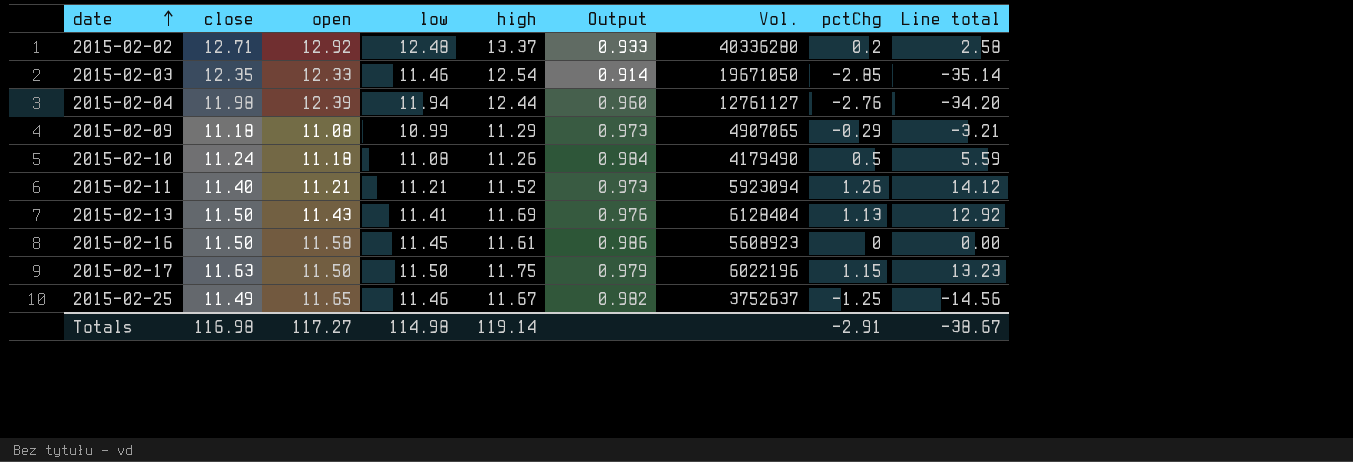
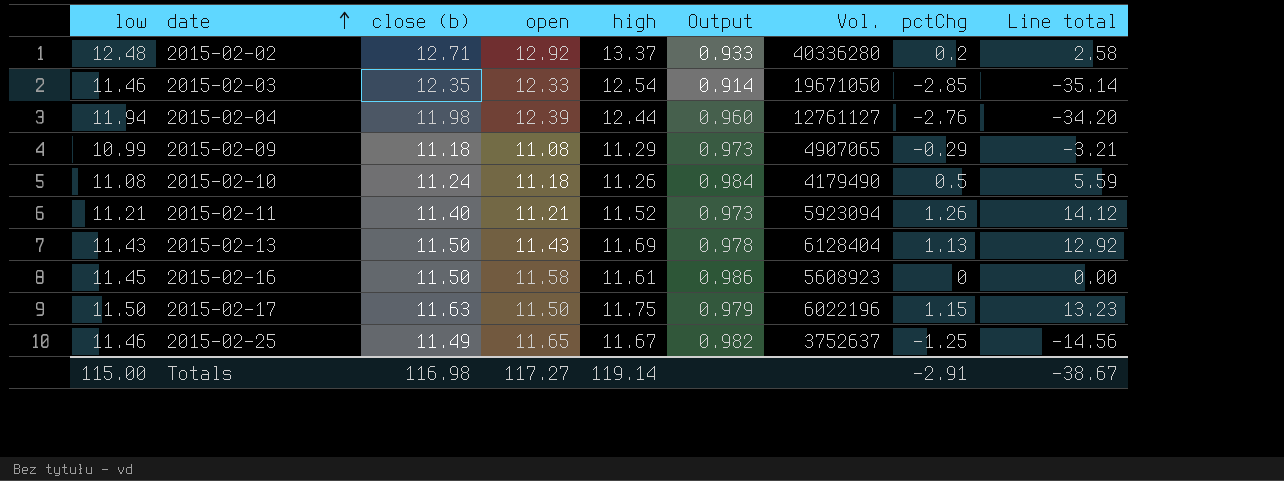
column low | position: 4 -> 1
column name: close -> close (b)
2015-02-13 | low: 11.41 -> 11.43
2015-02-13 | Output: 0.976 -> 0.978
Totals | low: 114.98 -> 115.00

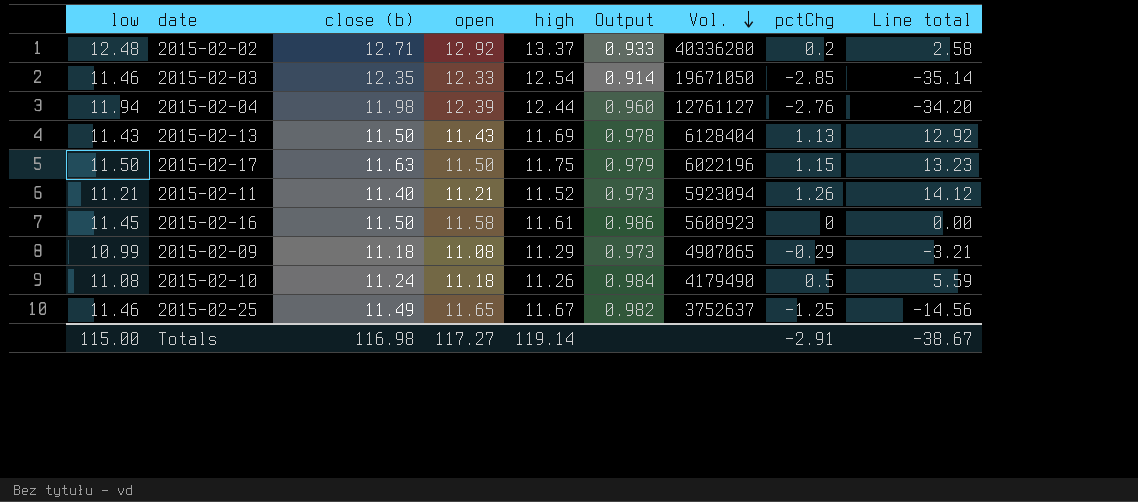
row order: date ascending -> Vol. descending

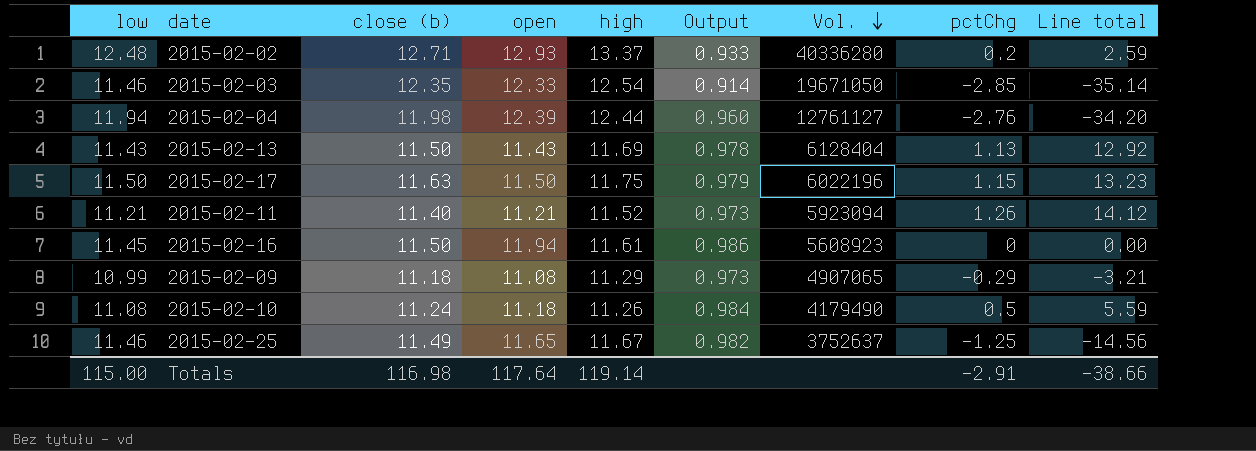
2015-02-02 | open: 12.92 -> 12.93
2015-02-02 | Line total: 2.58 -> 2.59
2015-02-16 | open: 11.58 -> 11.94
Totals | open: 117.27 -> 117.64
Totals | Line total: -38.67 -> -38.66

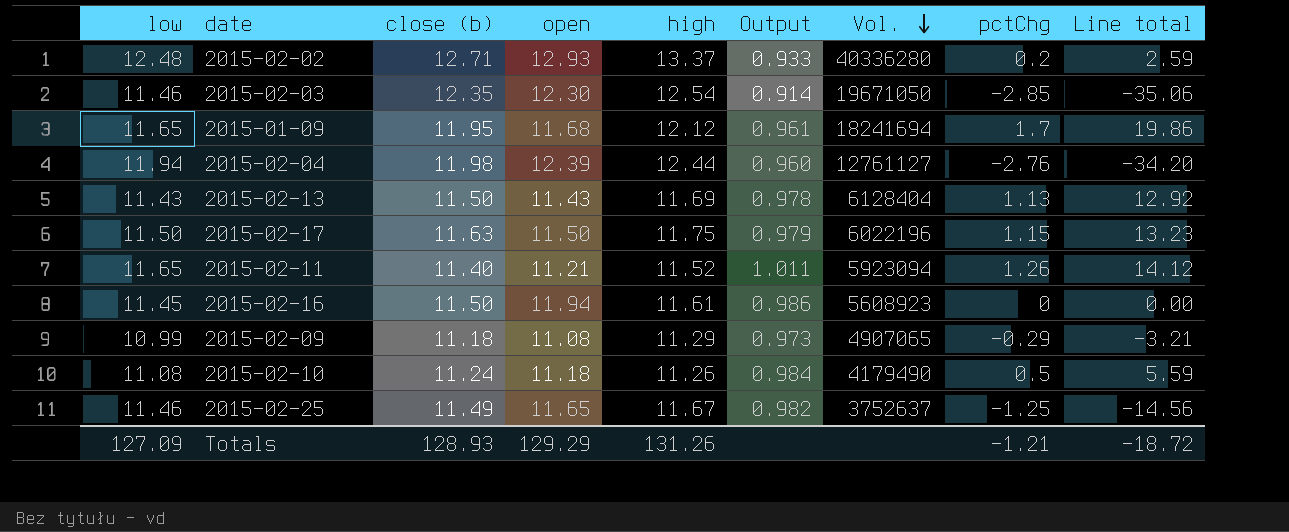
2015-02-03 | open: 12.33 -> 12.30
2015-02-03 | Line total: -35.14 -> -35.06
row 2015-01-09: none -> 11.65 | 11.95 | 11.68 | 12.12 | 0.961 | 18241694 | 1.7 | 19.86
2015-02-11 | low: 11.21 -> 11.65
2015-02-11 | Output: 0.973 -> 1.011
Totals | low: 115.00 -> 127.09
Totals | close (b): 116.98 -> 128.93
Totals | open: 117.64 -> 129.29
Totals | high: 119.14 -> 131.26
Totals | pctChg: -2.91 -> -1.21
Totals | Line total: -38.66 -> -18.72

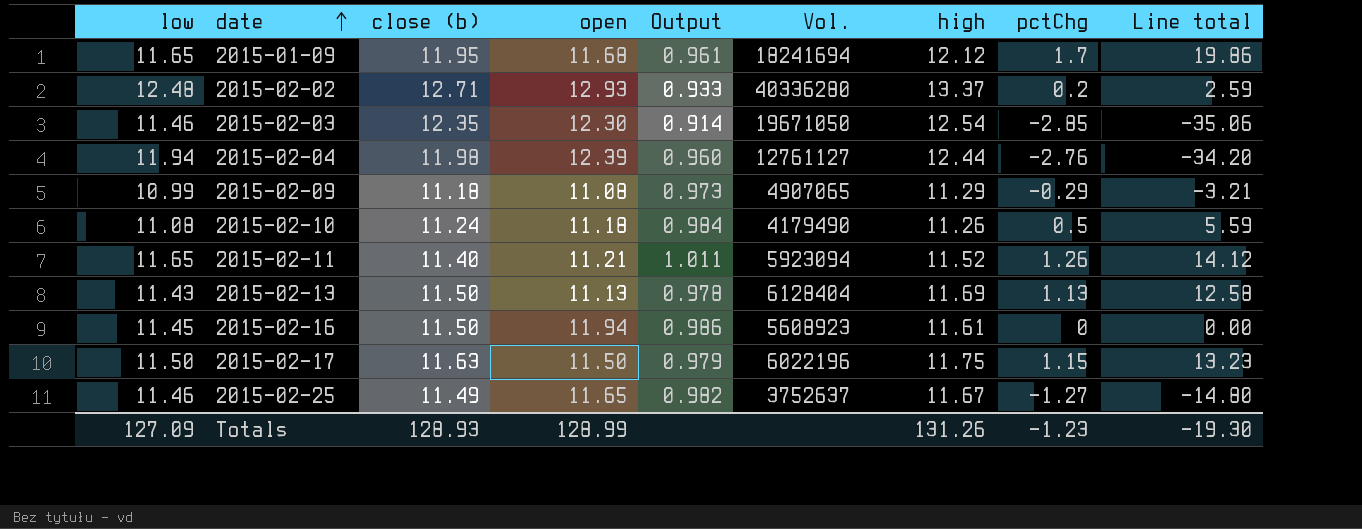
row order: Vol. descending -> date ascending
column high | position: 5 -> 7
2015-02-13 | open: 11.43 -> 11.13
2015-02-13 | Line total: 12.92 -> 12.58
2015-02-25 | pctChg: -1.25 -> -1.27
2015-02-25 | Line total: -14.56 -> -14.80
Totals | open: 129.29 -> 128.99
Totals | pctChg: -1.21 -> -1.23
Totals | Line total: -18.72 -> -19.30

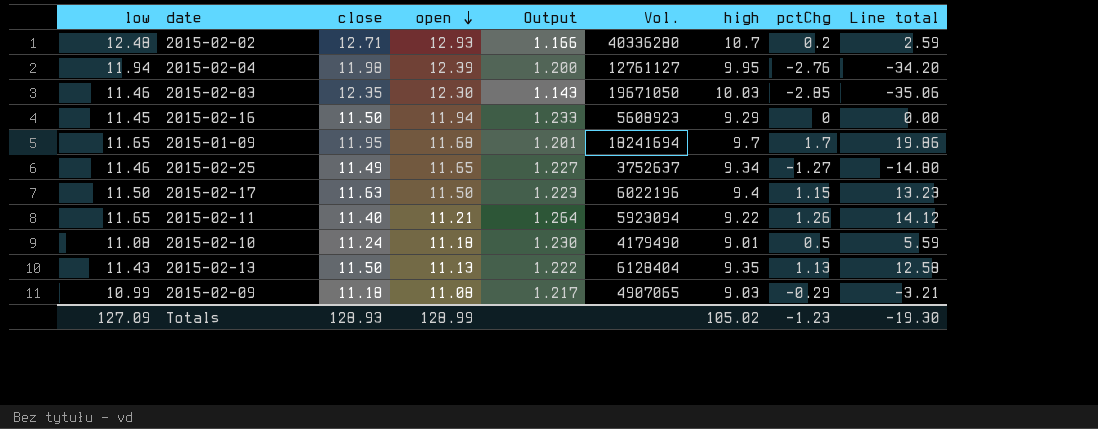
row order: date ascending -> open descending
column name: close (b) -> close
2015-02-02 | Output: 0.933 -> 1.166
2015-02-02 | high: 13.37 -> 10.7
2015-02-04 | Output: 0.960 -> 1.200
2015-02-04 | high: 12.44 -> 9.95
2015-02-03 | Output: 0.914 -> 1.143
2015-02-03 | high: 12.54 -> 10.03
2015-02-16 | Output: 0.986 -> 1.233
2015-02-16 | high: 11.61 -> 9.29
2015-01-09 | Output: 0.961 -> 1.201
2015-01-09 | high: 12.12 -> 9.7
2015-02-25 | Output: 0.982 -> 1.227
2015-02-25 | high: 11.67 -> 9.34
2015-02-17 | Output: 0.979 -> 1.223
2015-02-17 | high: 11.75 -> 9.4
2015-02-11 | Output: 1.011 -> 1.264
2015-02-11 | high: 11.52 -> 9.22
2015-02-10 | Output: 0.984 -> 1.230
2015-02-10 | high: 11.26 -> 9.01
2015-02-13 | Output: 0.978 -> 1.222
2015-02-13 | high: 11.69 -> 9.35
2015-02-09 | Output: 0.973 -> 1.217
2015-02-09 | high: 11.29 -> 9.03
Totals | high: 131.26 -> 105.02

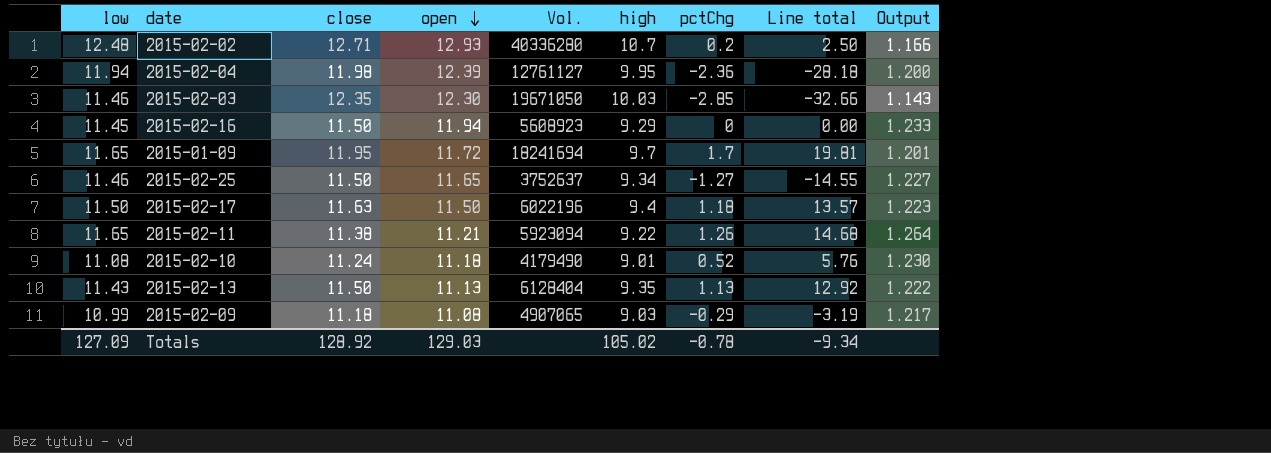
column Line total | formula: [open] * [pctChg] -> [low] * [pctChg]
column Output | position: 5 -> 9
2015-02-04 | pctChg: -2.76 -> -2.36
2015-01-09 | open: 11.68 -> 11.72
2015-02-25 | close: 11.49 -> 11.50
2015-02-17 | pctChg: 1.15 -> 1.18
2015-02-11 | close: 11.40 -> 11.38
2015-02-10 | pctChg: 0.5 -> 0.52
Totals | close: 128.93 -> 128.92
Totals | open: 128.99 -> 129.03
Totals | pctChg: -1.23 -> -0.78
Totals | Line total: -19.30 -> -9.34

